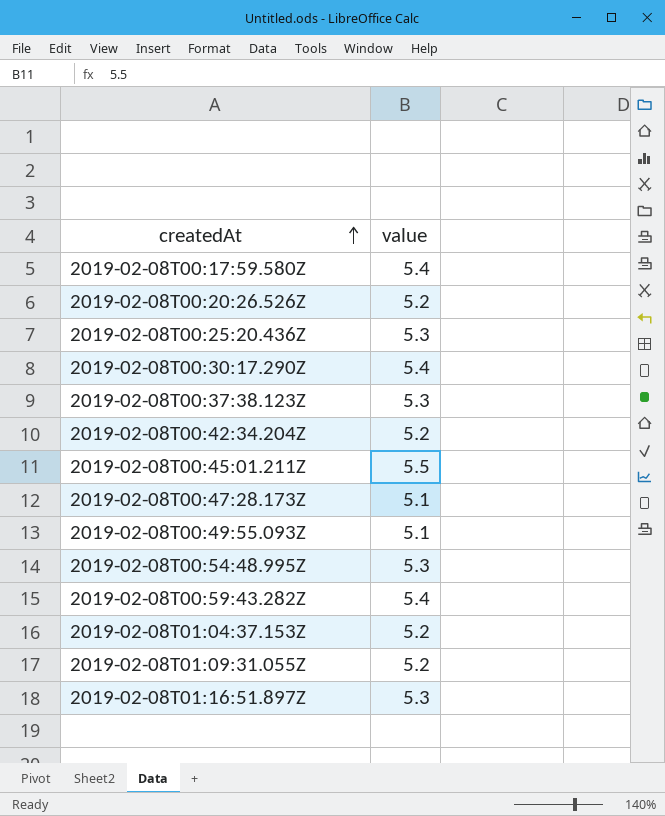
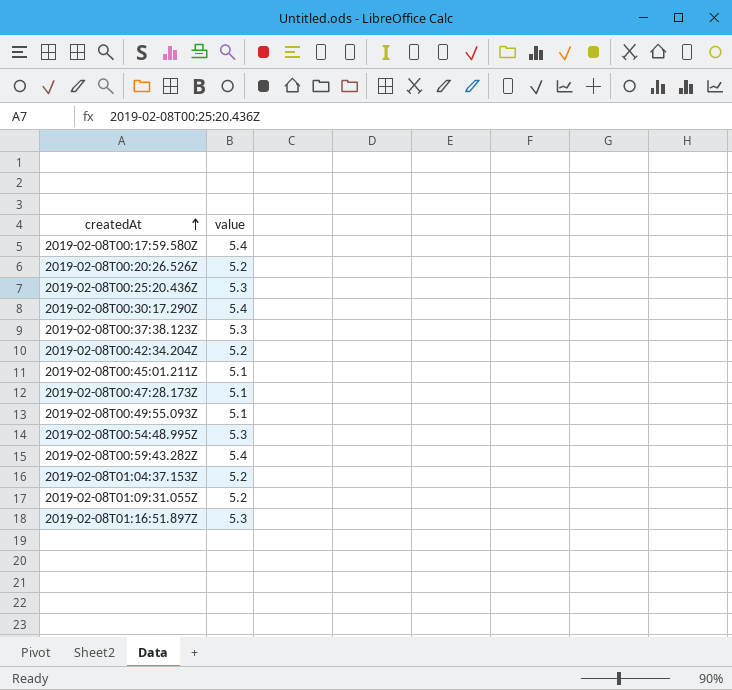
2019-02-08T00:45:01.211Z | value: 5.5 -> 5.1

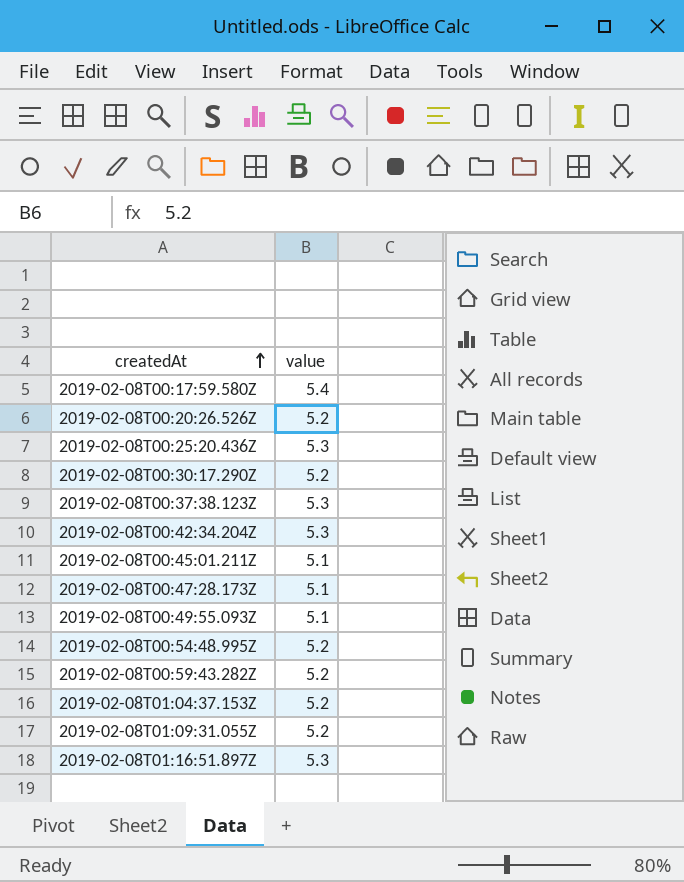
2019-02-08T00:30:17.290Z | value: 5.4 -> 5.2
2019-02-08T00:42:34.204Z | value: 5.2 -> 5.3
2019-02-08T00:54:48.995Z | value: 5.3 -> 5.2
2019-02-08T00:59:43.282Z | value: 5.4 -> 5.2

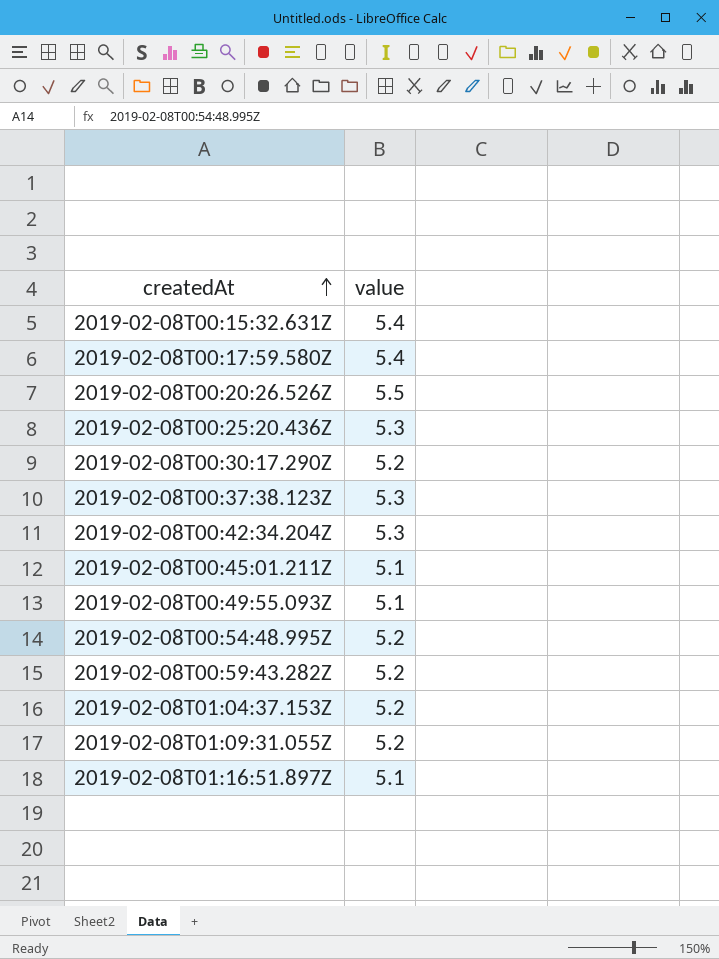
row 2019-02-08T00:47:28.173Z: 5.1 -> none
row 2019-02-08T00:15:32.631Z: none -> 5.4
2019-02-08T00:20:26.526Z | value: 5.2 -> 5.5
2019-02-08T01:16:51.897Z | value: 5.3 -> 5.1

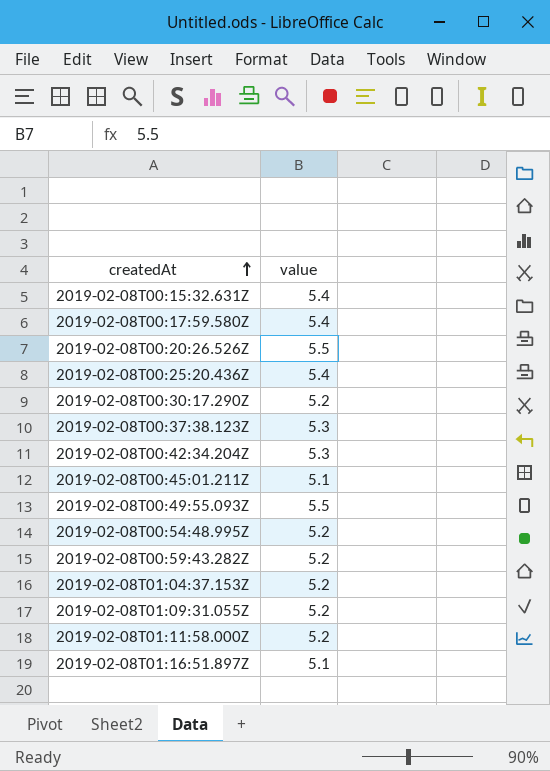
2019-02-08T00:25:20.436Z | value: 5.3 -> 5.4
2019-02-08T00:49:55.093Z | value: 5.1 -> 5.5
row 2019-02-08T01:11:58.000Z: none -> 5.2

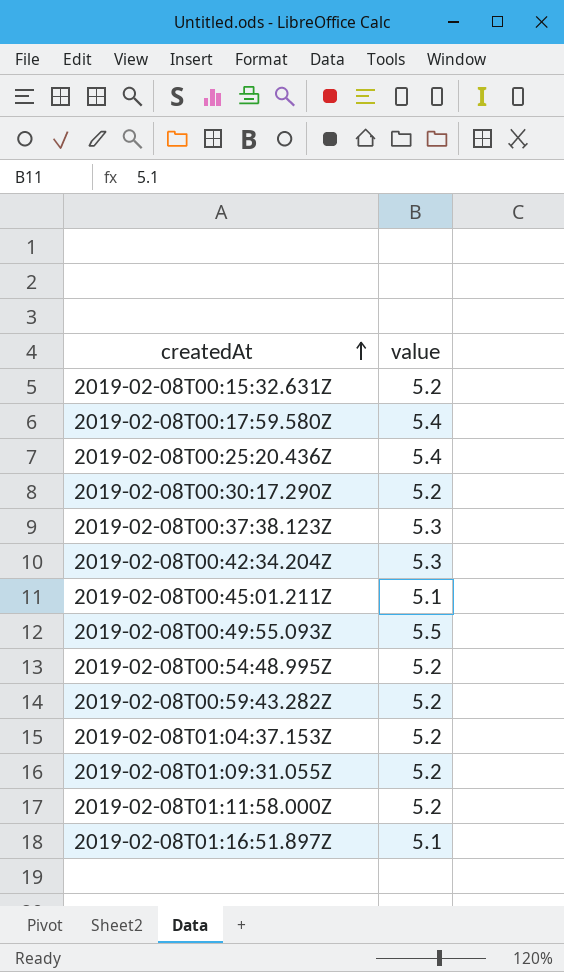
row 2019-02-08T00:20:26.526Z: 5.5 -> none
2019-02-08T00:15:32.631Z | value: 5.4 -> 5.2

